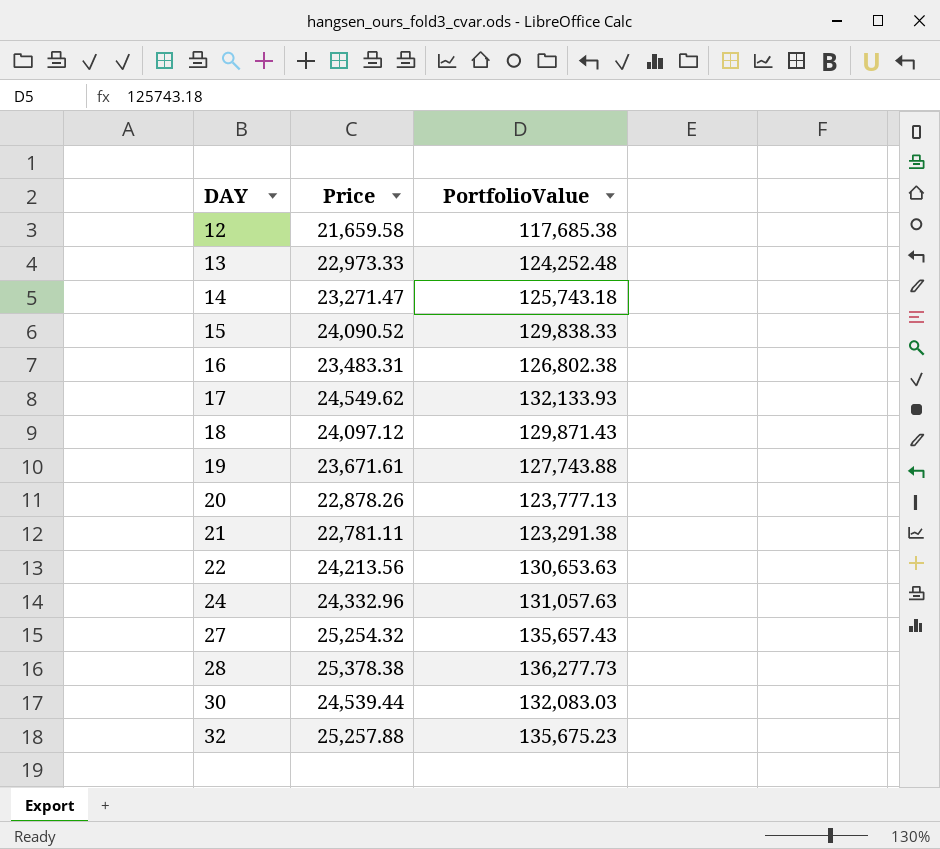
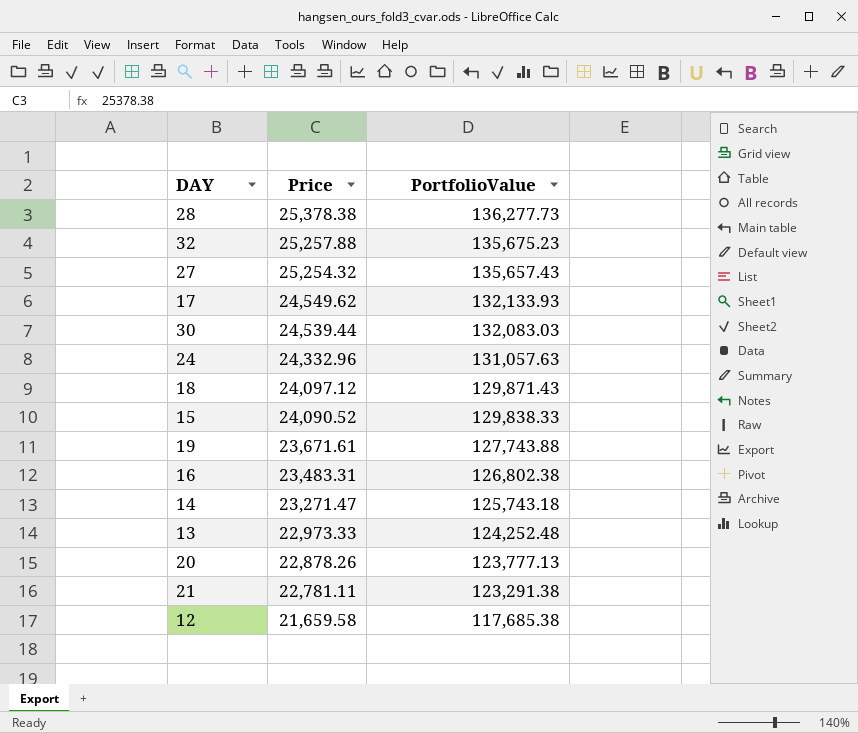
row order: DAY ascending -> Price descending
row 22: 24,213.56 | 130,653.63 -> none

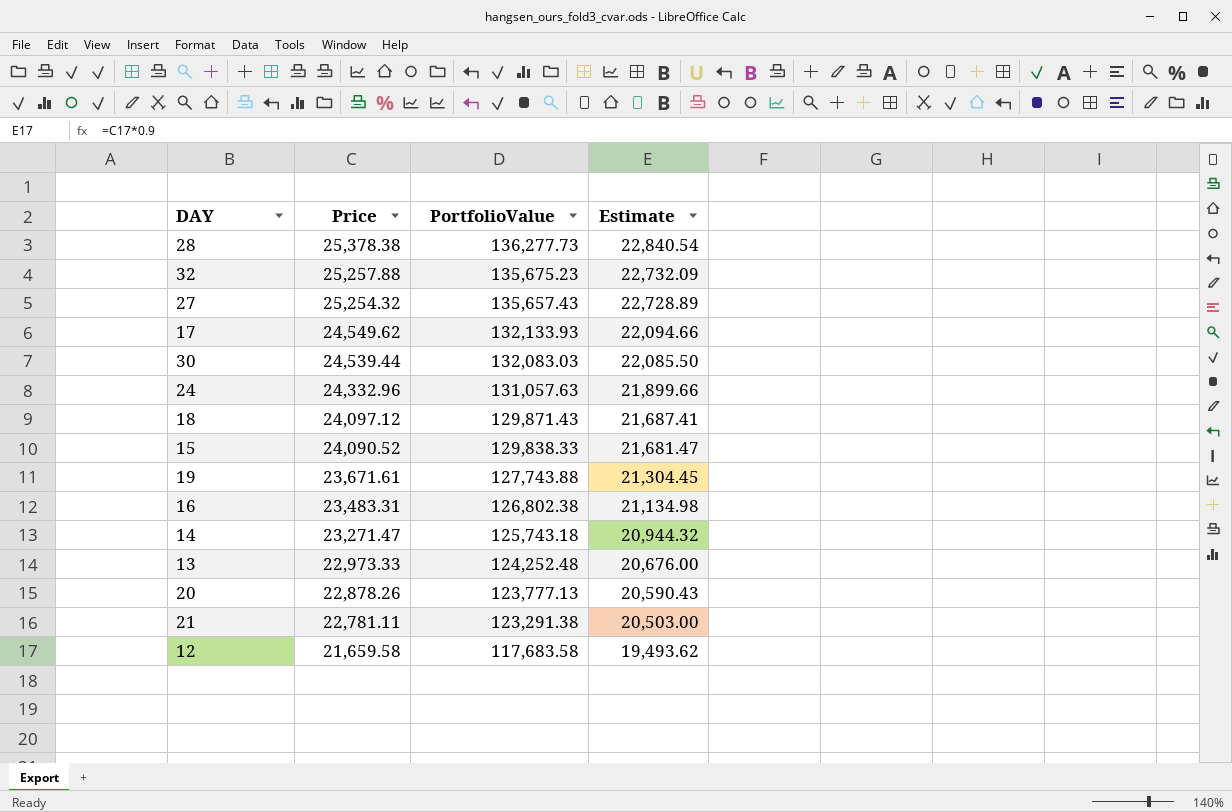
column Estimate | formula: none -> [Price] * 0.9
12 | PortfolioValue: 117,685.38 -> 117,683.58

